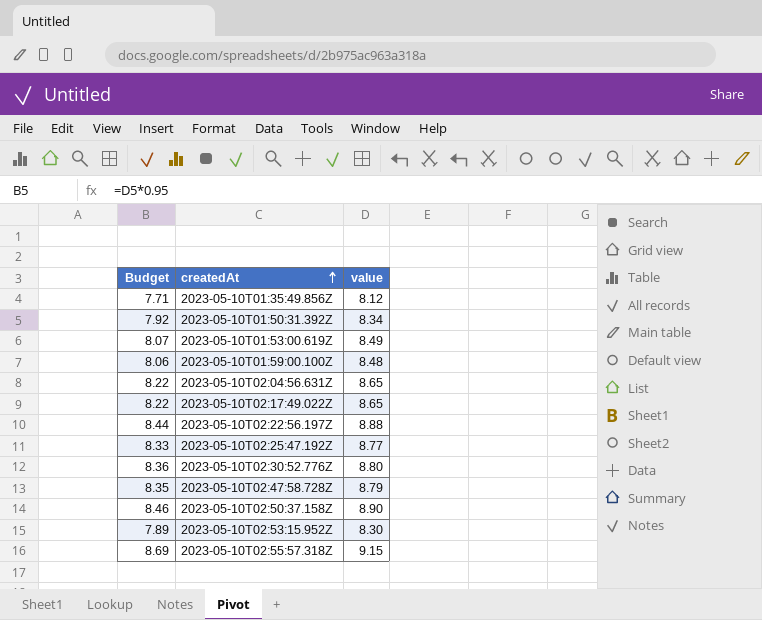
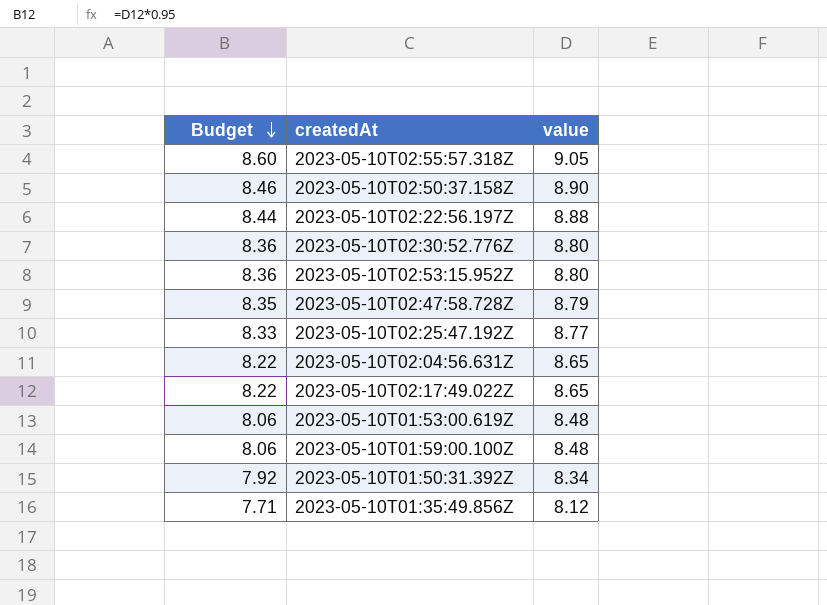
row order: createdAt ascending -> Budget descending
2023-05-10T02:55:57.318Z | Budget: 8.69 -> 8.60
2023-05-10T02:55:57.318Z | value: 9.15 -> 9.05
2023-05-10T02:53:15.952Z | Budget: 7.89 -> 8.36
2023-05-10T02:53:15.952Z | value: 8.30 -> 8.80
2023-05-10T01:53:00.619Z | Budget: 8.07 -> 8.06
2023-05-10T01:53:00.619Z | value: 8.49 -> 8.48

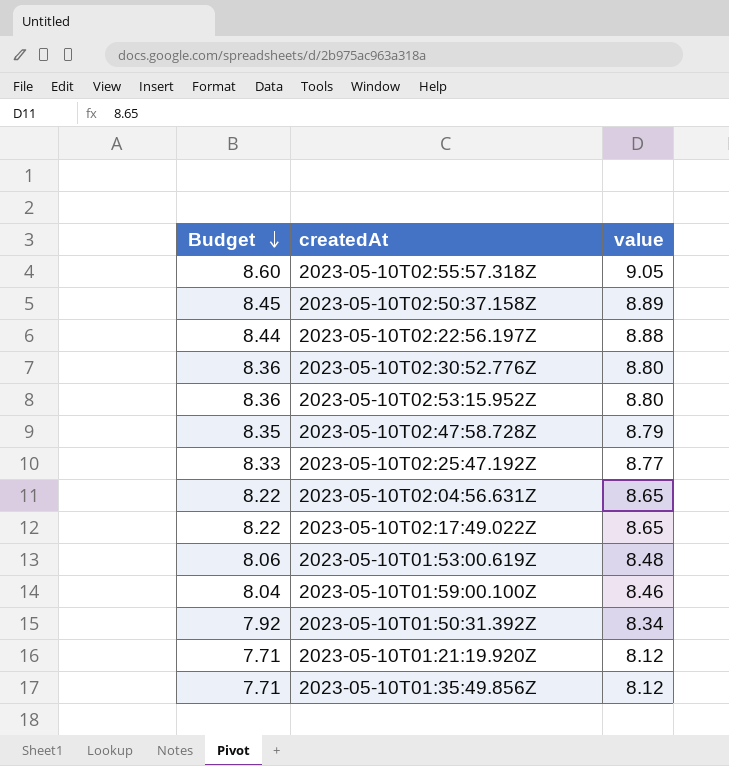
2023-05-10T02:50:37.158Z | Budget: 8.46 -> 8.45
2023-05-10T02:50:37.158Z | value: 8.90 -> 8.89
2023-05-10T01:59:00.100Z | Budget: 8.06 -> 8.04
2023-05-10T01:59:00.100Z | value: 8.48 -> 8.46
row 2023-05-10T01:21:19.920Z: none -> 7.71 | 8.12

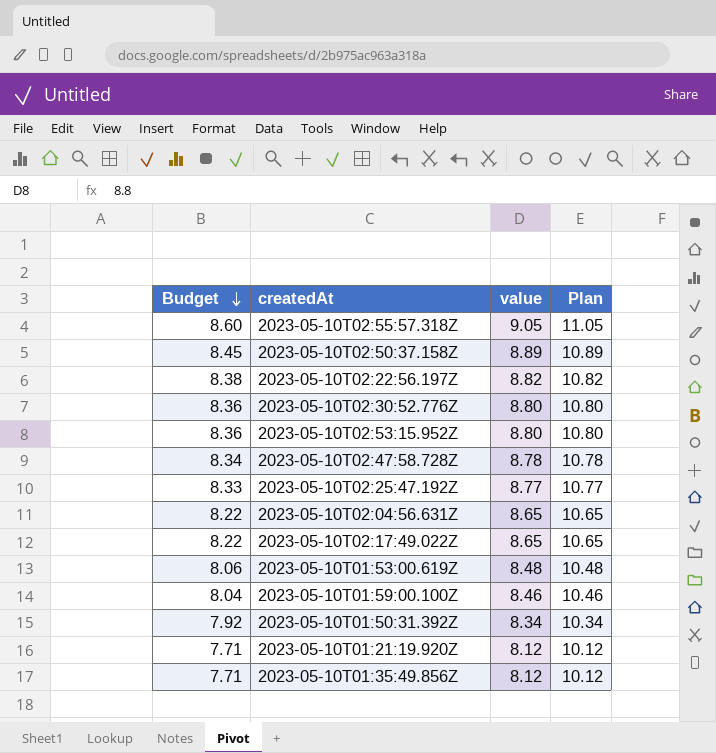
column Plan | formula: none -> [value] + 2
2023-05-10T02:22:56.197Z | Budget: 8.44 -> 8.38
2023-05-10T02:22:56.197Z | value: 8.88 -> 8.82
2023-05-10T02:47:58.728Z | Budget: 8.35 -> 8.34
2023-05-10T02:47:58.728Z | value: 8.79 -> 8.78

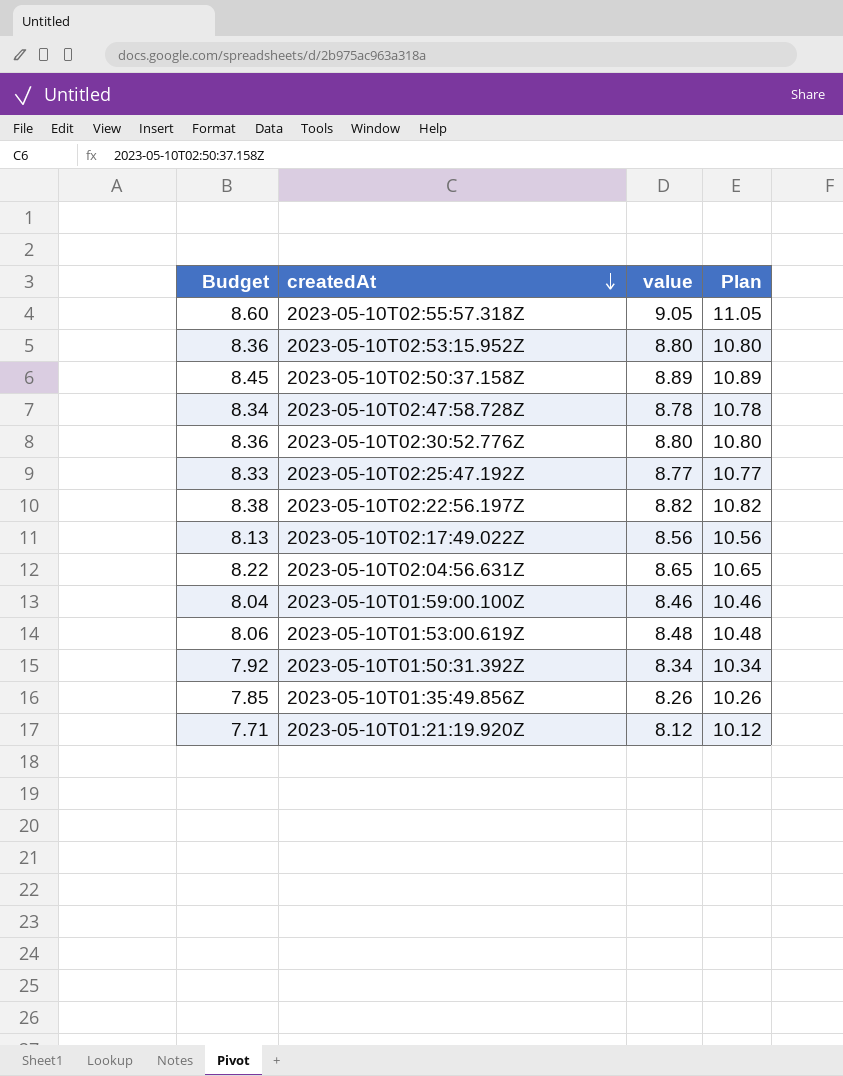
row order: Budget descending -> createdAt descending
2023-05-10T02:17:49.022Z | Budget: 8.22 -> 8.13
2023-05-10T02:17:49.022Z | value: 8.65 -> 8.56
2023-05-10T02:17:49.022Z | Plan: 10.65 -> 10.56
2023-05-10T01:35:49.856Z | Budget: 7.71 -> 7.85
2023-05-10T01:35:49.856Z | value: 8.12 -> 8.26
2023-05-10T01:35:49.856Z | Plan: 10.12 -> 10.26

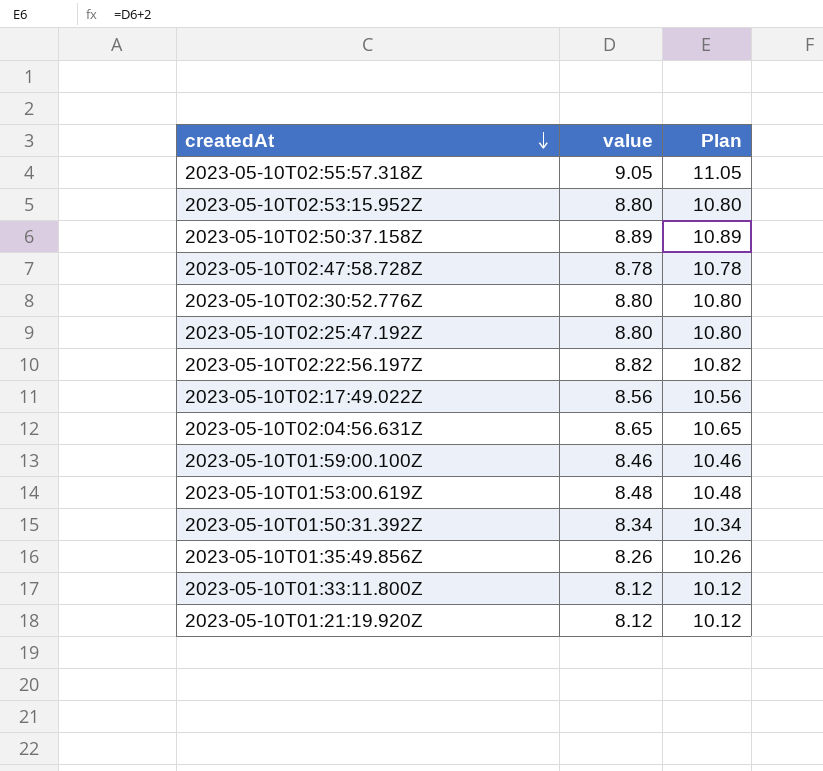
column Budget | formula: [value] * 0.95 -> none
2023-05-10T02:25:47.192Z | value: 8.77 -> 8.80
2023-05-10T02:25:47.192Z | Plan: 10.77 -> 10.80
row 2023-05-10T01:33:11.800Z: none -> 8.12 | 10.12

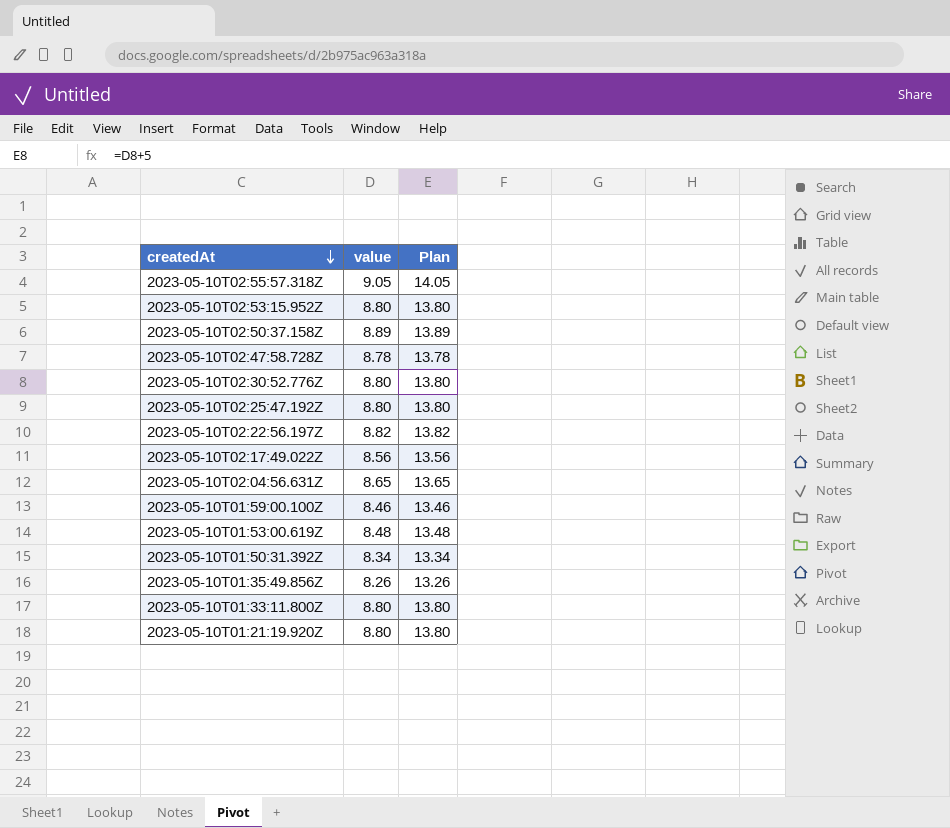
column Plan | formula: [value] + 2 -> [value] + 5
2023-05-10T01:33:11.800Z | value: 8.12 -> 8.80
2023-05-10T01:21:19.920Z | value: 8.12 -> 8.80

